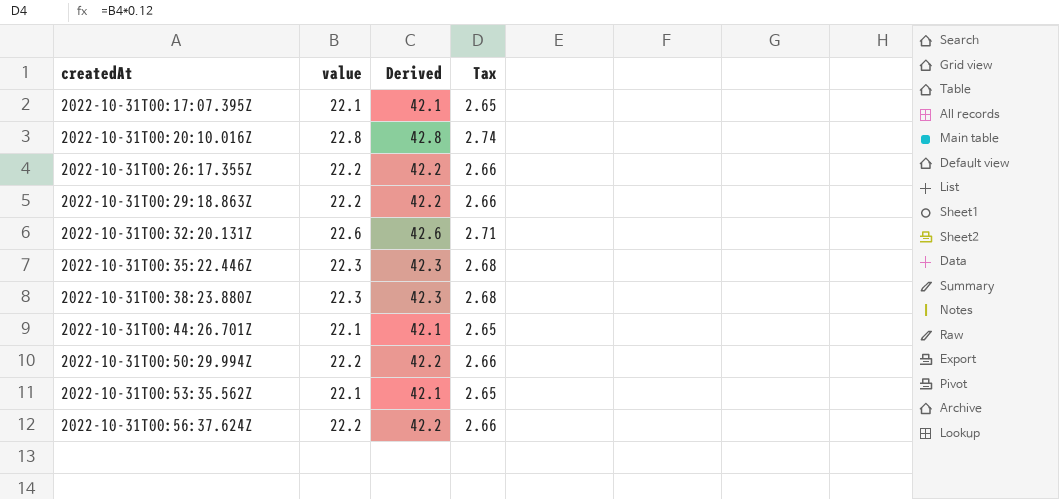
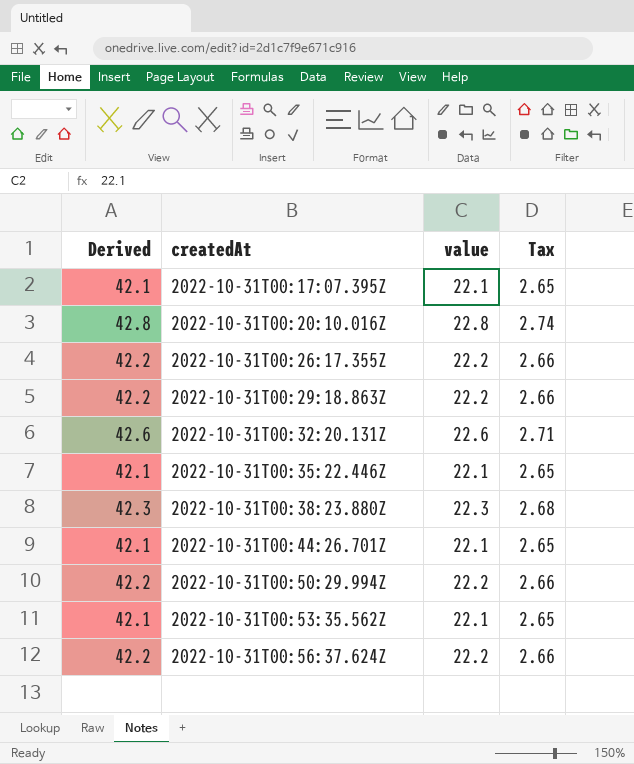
column Derived | position: 3 -> 1
2022-10-31T00:35:22.446Z | Derived: 42.3 -> 42.1
2022-10-31T00:35:22.446Z | value: 22.3 -> 22.1
2022-10-31T00:35:22.446Z | Tax: 2.68 -> 2.65

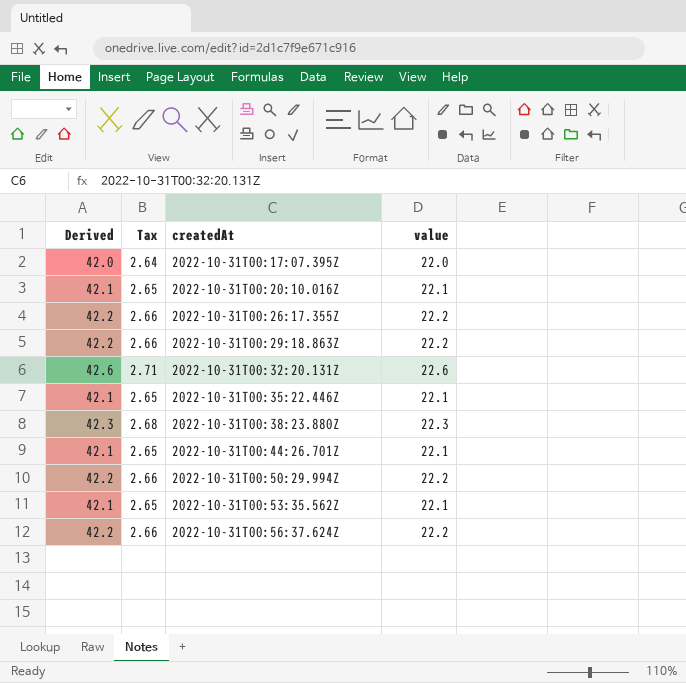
column Tax | position: 4 -> 2
2022-10-31T00:17:07.395Z | Derived: 42.1 -> 42.0
2022-10-31T00:17:07.395Z | Tax: 2.65 -> 2.64
2022-10-31T00:17:07.395Z | value: 22.1 -> 22.0
2022-10-31T00:20:10.016Z | Derived: 42.8 -> 42.1
2022-10-31T00:20:10.016Z | Tax: 2.74 -> 2.65
2022-10-31T00:20:10.016Z | value: 22.8 -> 22.1

